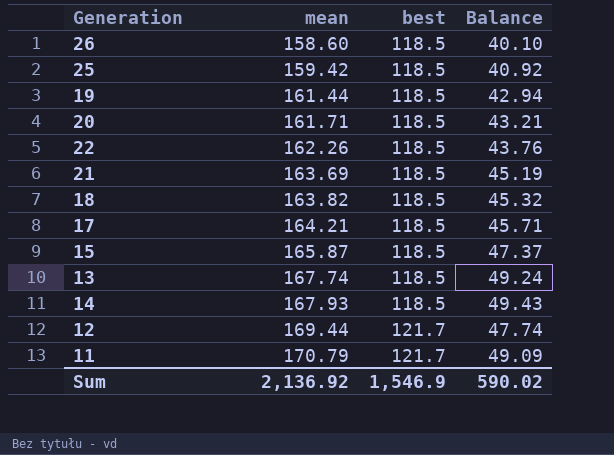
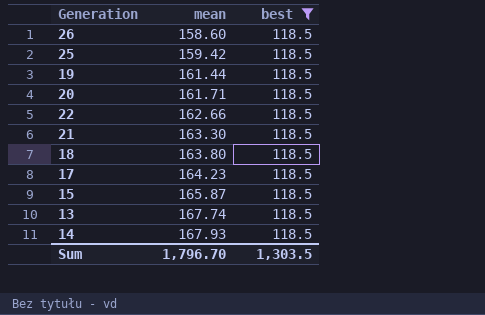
filter: none -> best = 118.5
column Balance | formula: [mean] - [best] -> none
22 | mean: 162.26 -> 162.66
21 | mean: 163.69 -> 163.30
18 | mean: 163.82 -> 163.80
17 | mean: 164.21 -> 164.23
Sum | mean: 2,136.92 -> 1,796.70
Sum | best: 1,546.9 -> 1,303.5

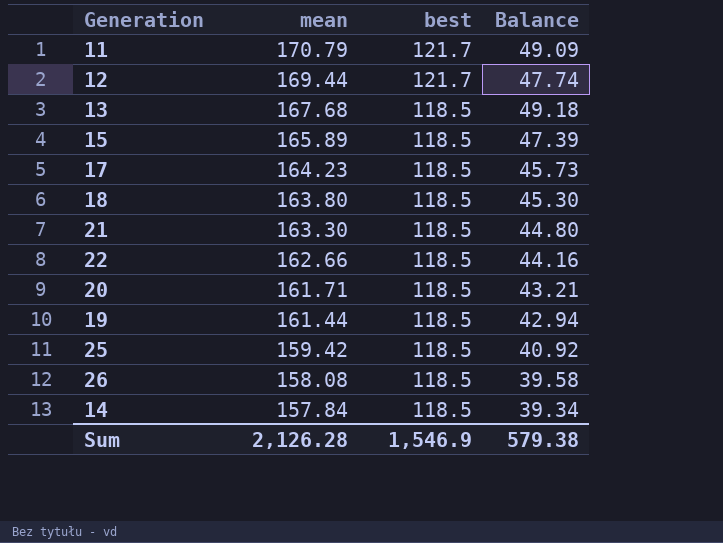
filter: best = 118.5 -> none
row order: mean ascending -> mean descending
column Balance | formula: none -> [mean] - [best]
13 | mean: 167.74 -> 167.68
15 | mean: 165.87 -> 165.89
26 | mean: 158.60 -> 158.08
14 | mean: 167.93 -> 157.84
Sum | mean: 1,796.70 -> 2,126.28
Sum | best: 1,303.5 -> 1,546.9

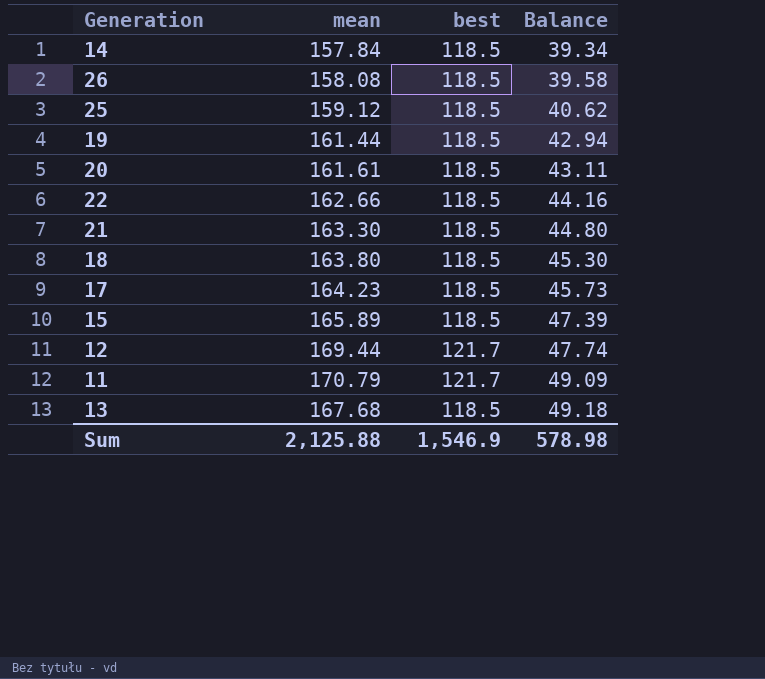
row order: mean descending -> Balance ascending
25 | mean: 159.42 -> 159.12
25 | Balance: 40.92 -> 40.62
20 | mean: 161.71 -> 161.61
20 | Balance: 43.21 -> 43.11
Sum | mean: 2,126.28 -> 2,125.88
Sum | Balance: 579.38 -> 578.98

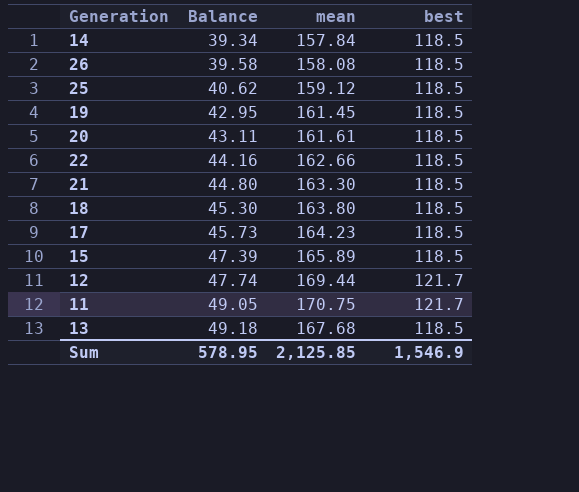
column Balance | position: 4 -> 2
19 | Balance: 42.94 -> 42.95
19 | mean: 161.44 -> 161.45
11 | Balance: 49.09 -> 49.05
11 | mean: 170.79 -> 170.75
Sum | Balance: 578.98 -> 578.95
Sum | mean: 2,125.88 -> 2,125.85

